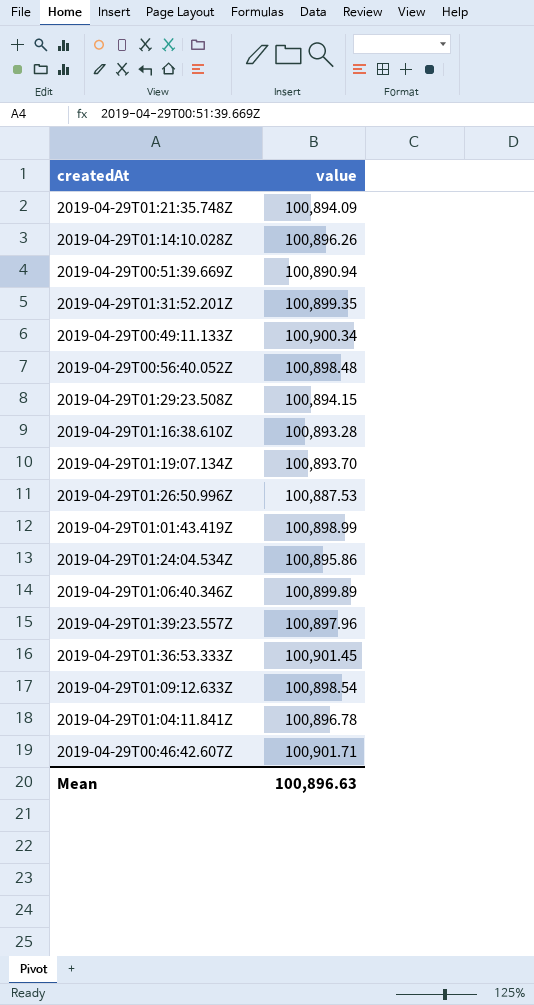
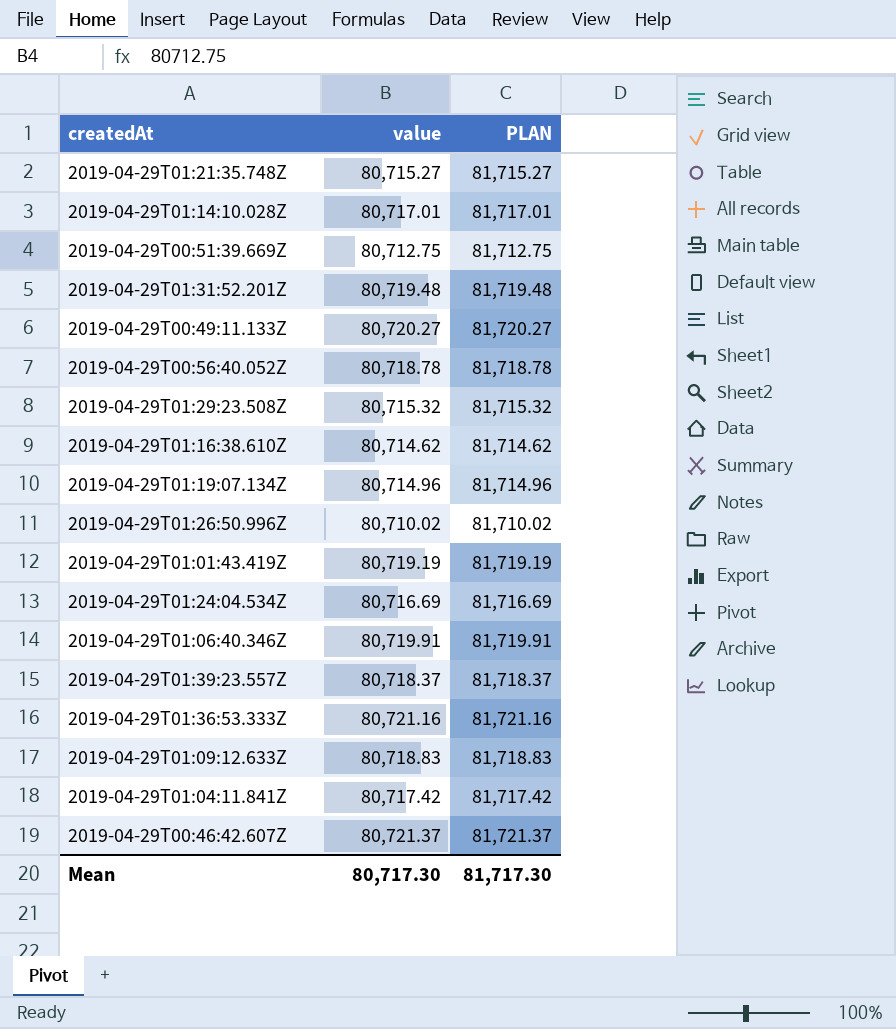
column PLAN | formula: none -> [value] + 1000
2019-04-29T01:21:35.748Z | value: 100,894.09 -> 80,715.27
2019-04-29T01:14:10.028Z | value: 100,896.26 -> 80,717.01
2019-04-29T00:51:39.669Z | value: 100,890.94 -> 80,712.75
2019-04-29T01:31:52.201Z | value: 100,899.35 -> 80,719.48
2019-04-29T00:49:11.133Z | value: 100,900.34 -> 80,720.27
2019-04-29T00:56:40.052Z | value: 100,898.48 -> 80,718.78
2019-04-29T01:29:23.508Z | value: 100,894.15 -> 80,715.32
2019-04-29T01:16:38.610Z | value: 100,893.28 -> 80,714.62
2019-04-29T01:19:07.134Z | value: 100,893.70 -> 80,714.96
2019-04-29T01:26:50.996Z | value: 100,887.53 -> 80,710.02
2019-04-29T01:01:43.419Z | value: 100,898.99 -> 80,719.19
2019-04-29T01:24:04.534Z | value: 100,895.86 -> 80,716.69
2019-04-29T01:06:40.346Z | value: 100,899.89 -> 80,719.91
2019-04-29T01:39:23.557Z | value: 100,897.96 -> 80,718.37
2019-04-29T01:36:53.333Z | value: 100,901.45 -> 80,721.16
2019-04-29T01:09:12.633Z | value: 100,898.54 -> 80,718.83
2019-04-29T01:04:11.841Z | value: 100,896.78 -> 80,717.42
2019-04-29T00:46:42.607Z | value: 100,901.71 -> 80,721.37
Mean | value: 100,896.63 -> 80,717.30

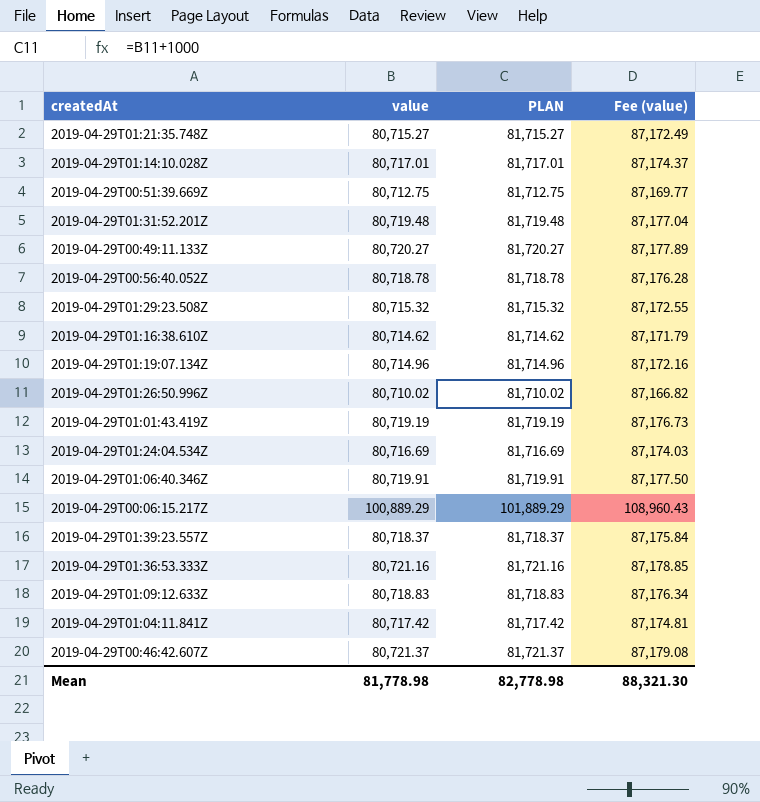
column Fee (value) | formula: none -> [value] * 1.08
row 2019-04-29T00:06:15.217Z: none -> 100,889.29 | 101,889.29 | 108,960.43
Mean | value: 80,717.30 -> 81,778.98
Mean | PLAN: 81,717.30 -> 82,778.98

